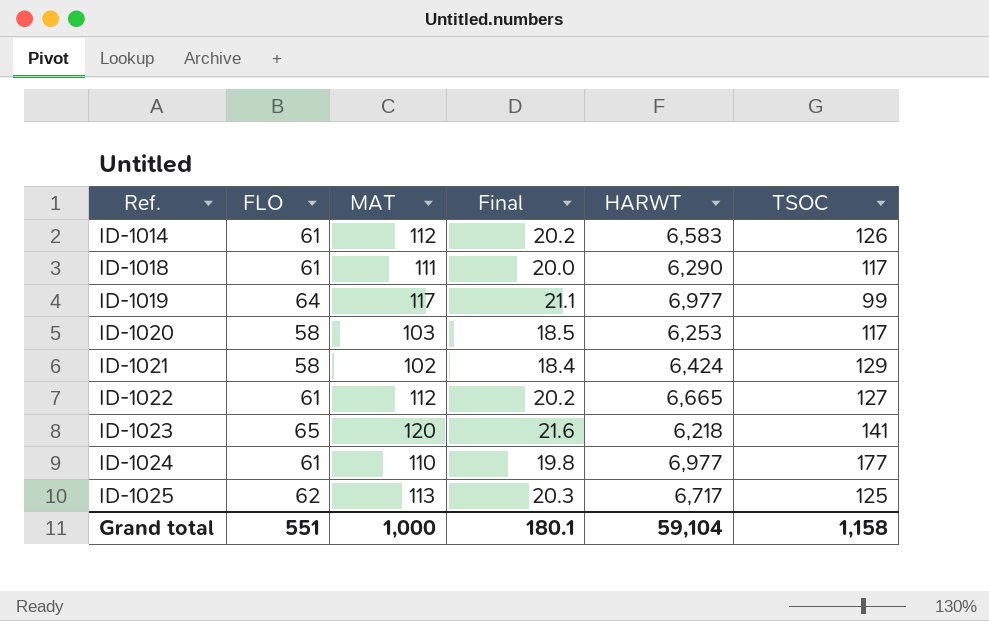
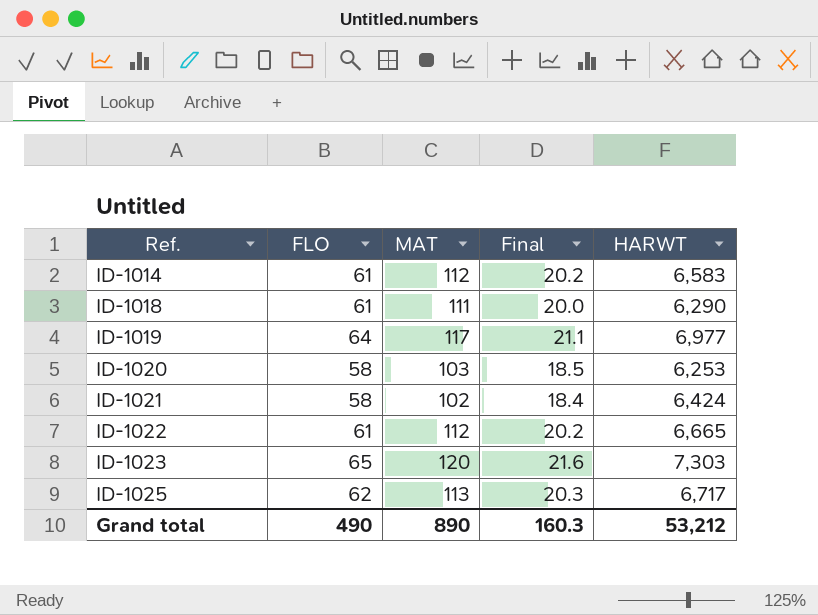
column TSOC | position: 6 -> none
row ID-1024: 61 | 110 | 19.8 | 6,977 | 177 -> none
ID-1023 | HARWT: 6,218 -> 7,303
Grand total | FLO: 551 -> 490
Grand total | MAT: 1,000 -> 890
Grand total | Final: 180.1 -> 160.3
Grand total | HARWT: 59,104 -> 53,212

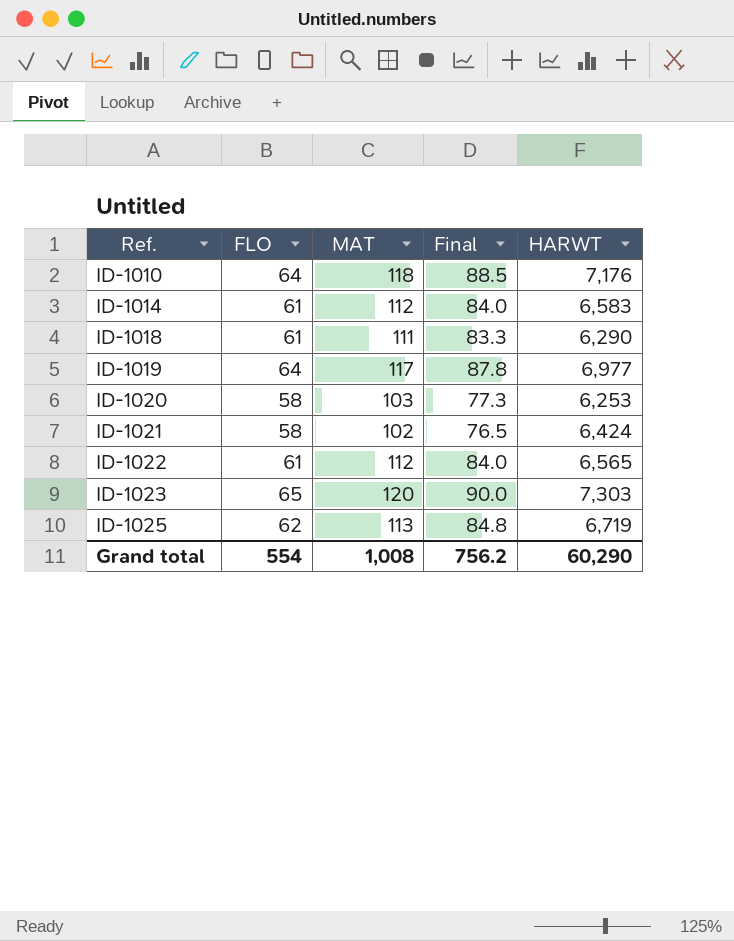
column Final | formula: [MAT] * 0.18 -> [MAT] * 0.75
row ID-1010: none -> 64 | 118 | 88.5 | 7,176
ID-1022 | HARWT: 6,665 -> 6,565
ID-1025 | HARWT: 6,717 -> 6,719
Grand total | FLO: 490 -> 554
Grand total | MAT: 890 -> 1,008
Grand total | Final: 160.3 -> 756.2
Grand total | HARWT: 53,212 -> 60,290

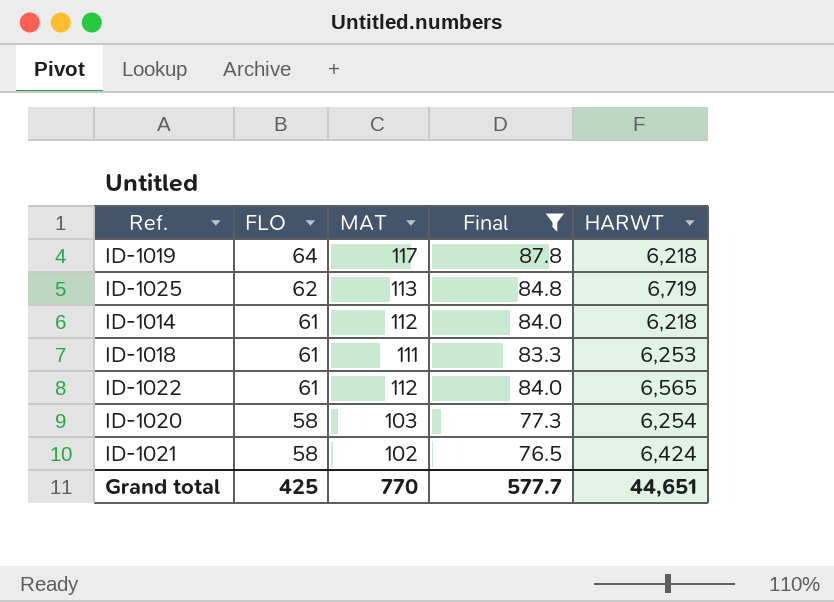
filter: none -> Final <= 87.8
row order: Ref. ascending -> FLO descending
ID-1019 | HARWT: 6,977 -> 6,218
ID-1014 | HARWT: 6,583 -> 6,218
ID-1018 | HARWT: 6,290 -> 6,253
ID-1020 | HARWT: 6,253 -> 6,254
Grand total | FLO: 554 -> 425
Grand total | MAT: 1,008 -> 770
Grand total | Final: 756.2 -> 577.7
Grand total | HARWT: 60,290 -> 44,651

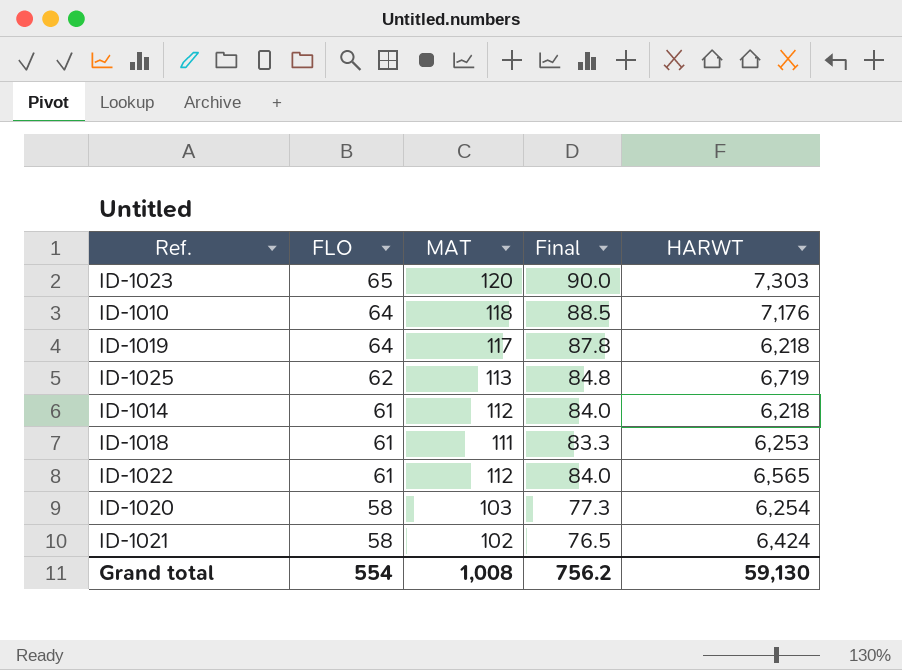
filter: Final <= 87.8 -> none
Grand total | FLO: 425 -> 554
Grand total | MAT: 770 -> 1,008
Grand total | Final: 577.7 -> 756.2
Grand total | HARWT: 44,651 -> 59,130

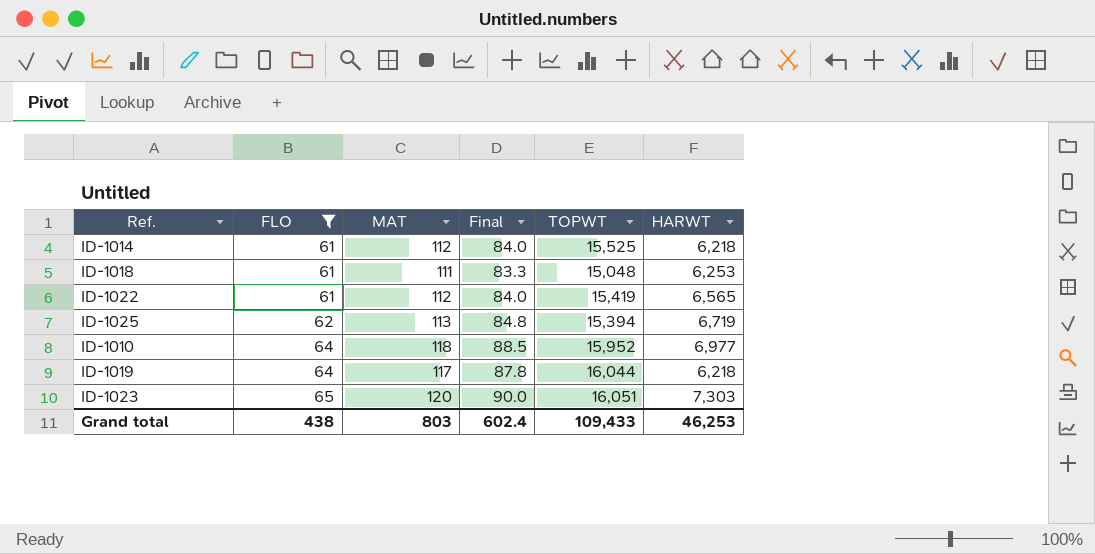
filter: none -> FLO != 58
row order: FLO descending -> FLO ascending
column TOPWT | position: none -> 5
ID-1010 | HARWT: 7,176 -> 6,977
Grand total | FLO: 554 -> 438
Grand total | MAT: 1,008 -> 803
Grand total | Final: 756.2 -> 602.4
Grand total | HARWT: 59,130 -> 46,253

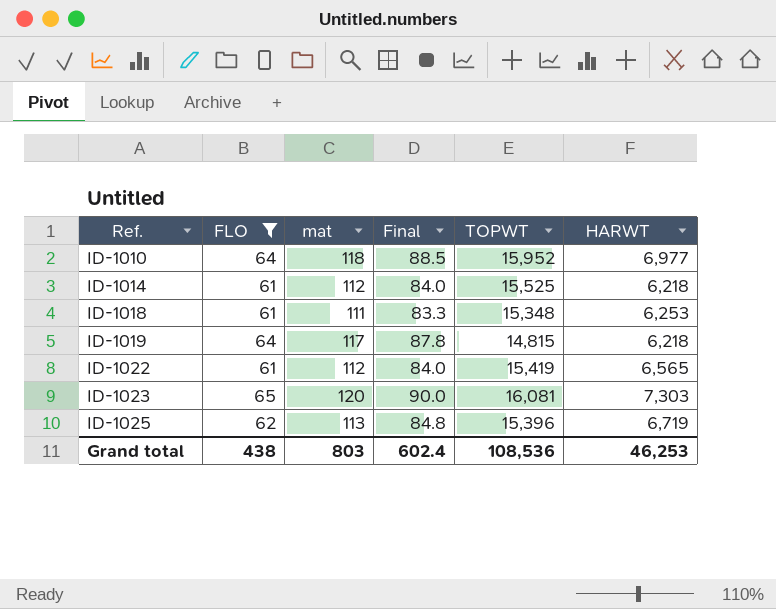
row order: FLO ascending -> Ref. ascending
column name: MAT -> mat
ID-1018 | TOPWT: 15,048 -> 15,348
ID-1019 | TOPWT: 16,044 -> 14,815
ID-1023 | TOPWT: 16,051 -> 16,081
ID-1025 | TOPWT: 15,394 -> 15,396
Grand total | TOPWT: 109,433 -> 108,536

